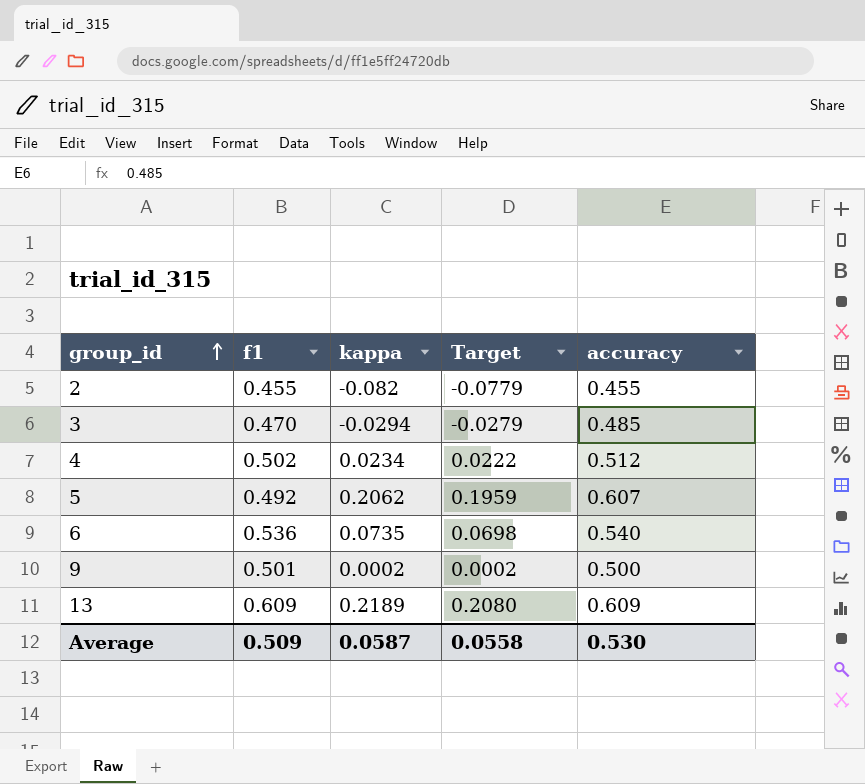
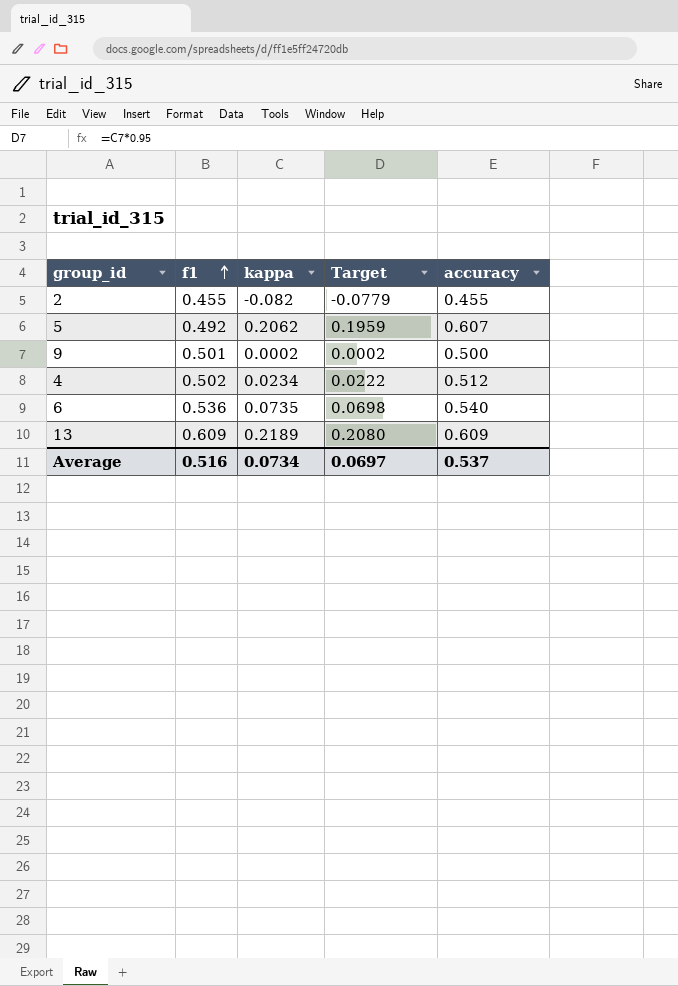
row order: group_id ascending -> f1 ascending
row 3: 0.470 | -0.0294 | -0.0279 | 0.485 -> none
Average | f1: 0.509 -> 0.516
Average | kappa: 0.0587 -> 0.0734
Average | Target: 0.0558 -> 0.0697
Average | accuracy: 0.530 -> 0.537

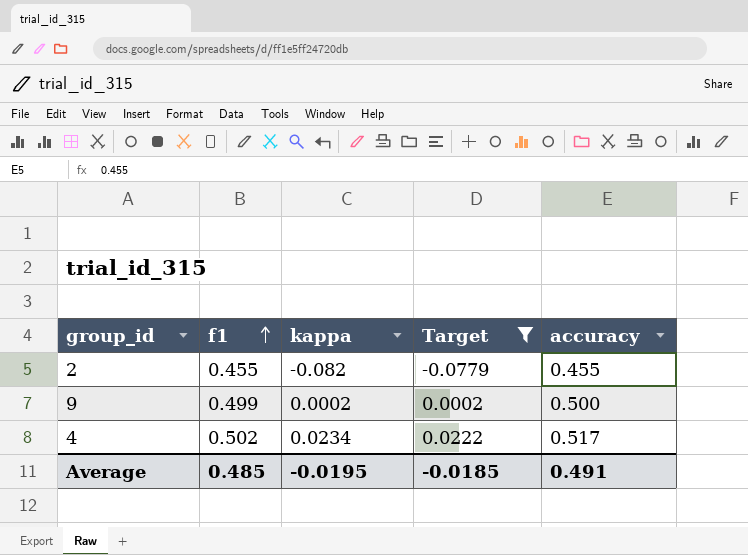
filter: none -> Target <= 0.0222
9 | f1: 0.501 -> 0.499
4 | accuracy: 0.512 -> 0.517
Average | f1: 0.516 -> 0.485
Average | kappa: 0.0734 -> -0.0195
Average | Target: 0.0697 -> -0.0185
Average | accuracy: 0.537 -> 0.491

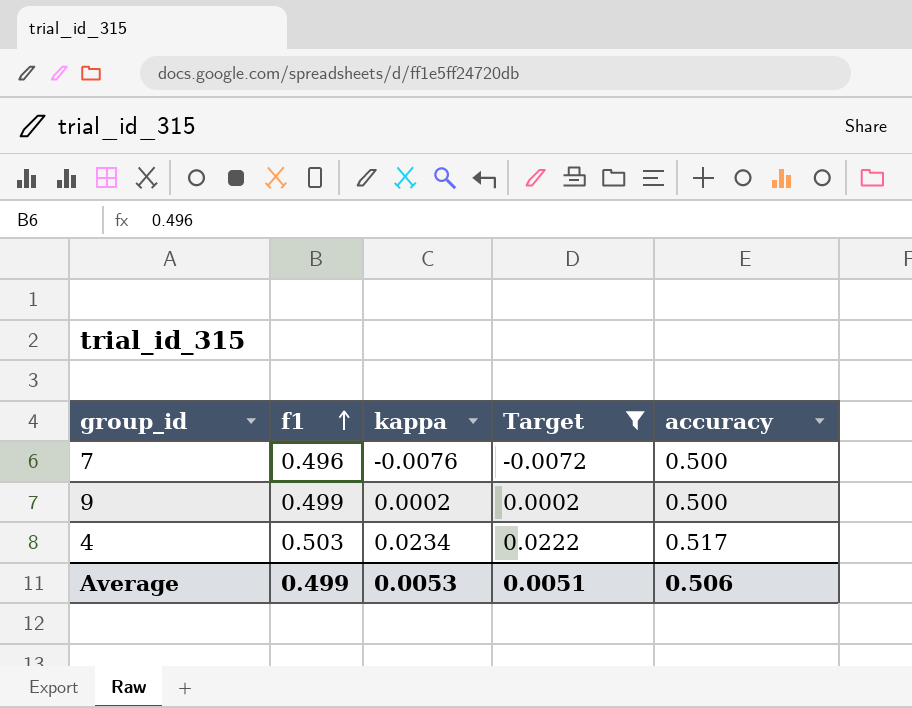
row 2: 0.455 | -0.082 | -0.0779 | 0.455 -> none
row 7: none -> 0.496 | -0.0076 | -0.0072 | 0.500
4 | f1: 0.502 -> 0.503
Average | f1: 0.485 -> 0.499
Average | kappa: -0.0195 -> 0.0053
Average | Target: -0.0185 -> 0.0051
Average | accuracy: 0.491 -> 0.506

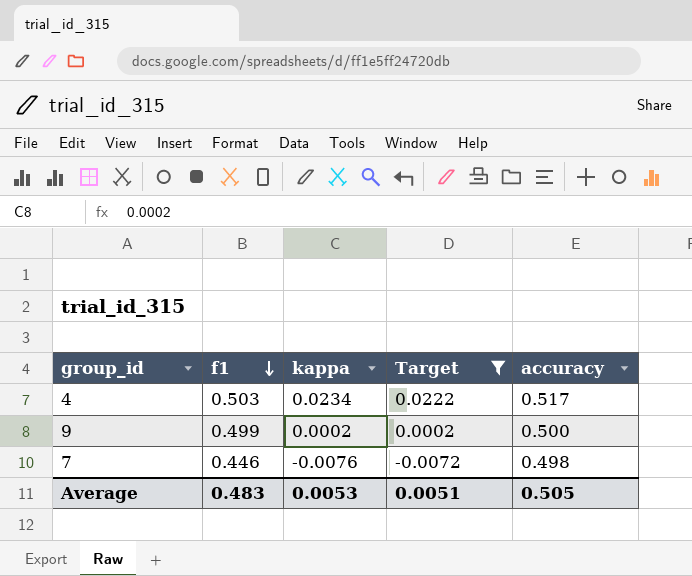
row order: f1 ascending -> f1 descending
7 | f1: 0.496 -> 0.446
7 | accuracy: 0.500 -> 0.498
Average | f1: 0.499 -> 0.483
Average | accuracy: 0.506 -> 0.505

